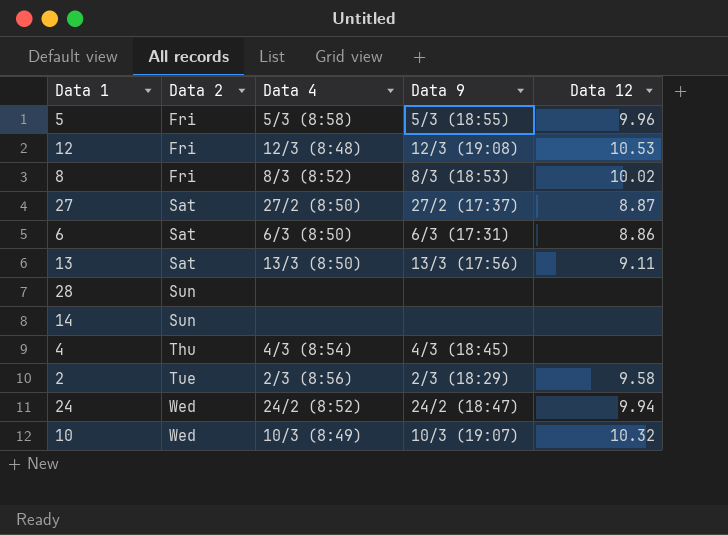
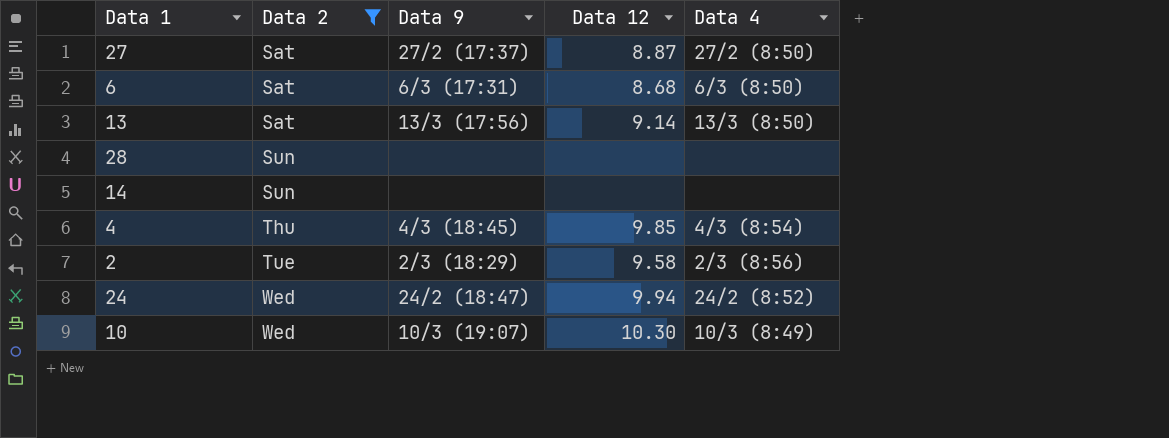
filter: none -> Data 2 != Fri
column Data 4 | position: 3 -> 5
6 | Data 12: 8.86 -> 8.68
13 | Data 12: 9.11 -> 9.14
4 | Data 12: none -> 9.85
10 | Data 12: 10.32 -> 10.30

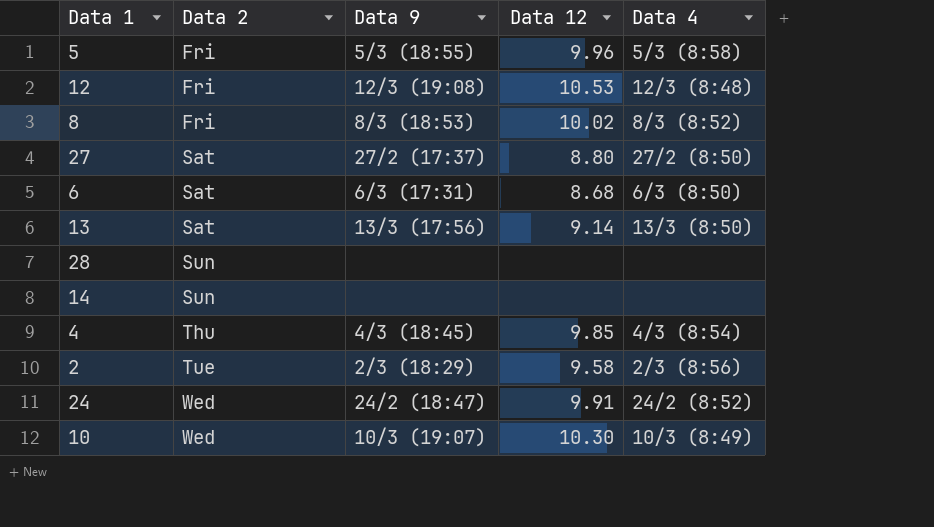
filter: Data 2 != Fri -> none
27 | Data 12: 8.87 -> 8.80
24 | Data 12: 9.94 -> 9.91

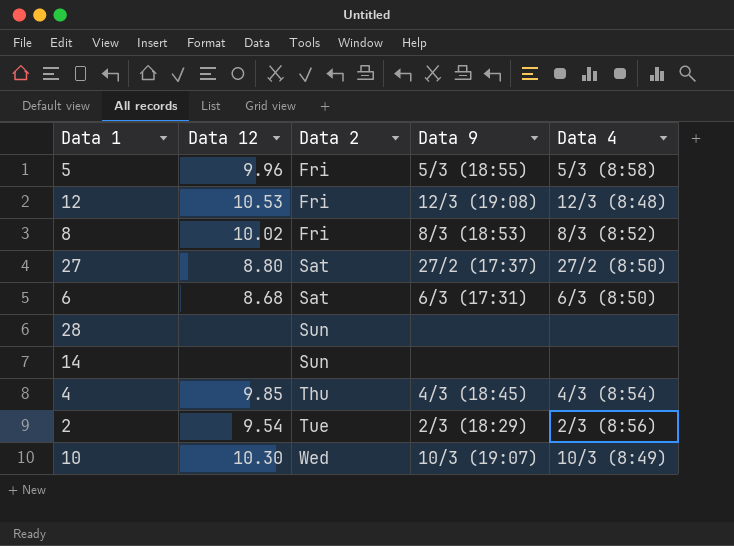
column Data 12 | position: 4 -> 2
row 13: Sat | 13/3 (17:56) | 9.14 | 13/3 (8:50) -> none
row 24: Wed | 24/2 (18:47) | 9.91 | 24/2 (8:52) -> none
2 | Data 12: 9.58 -> 9.54

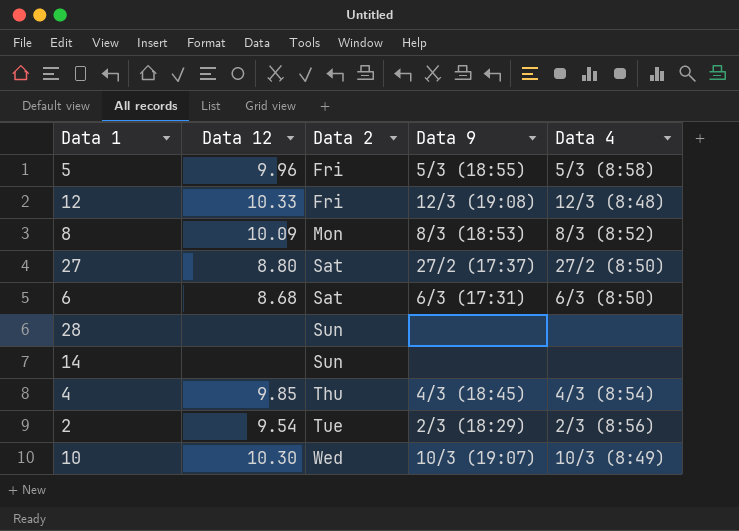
12 | Data 12: 10.53 -> 10.33
8 | Data 12: 10.02 -> 10.09
8 | Data 2: Fri -> Mon

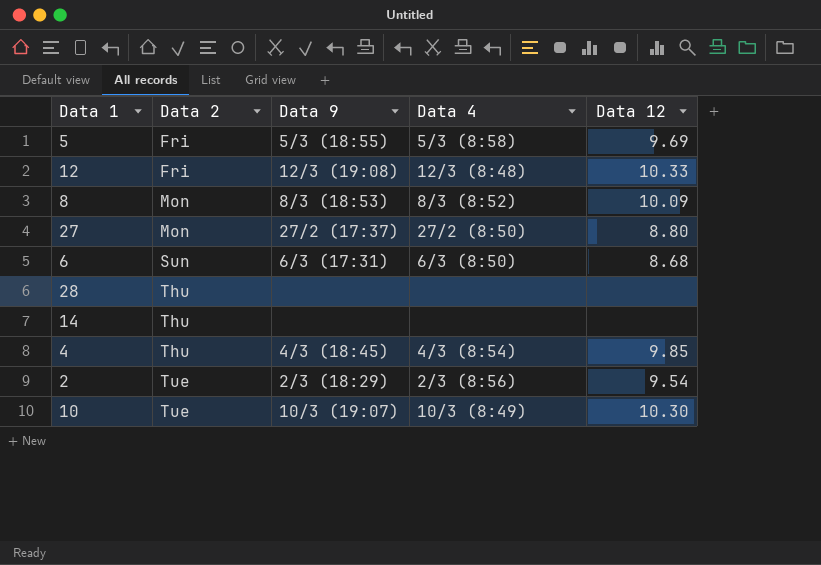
column Data 12 | position: 2 -> 5
5 | Data 12: 9.96 -> 9.69
27 | Data 2: Sat -> Mon
6 | Data 2: Sat -> Sun
28 | Data 2: Sun -> Thu
14 | Data 2: Sun -> Thu
10 | Data 2: Wed -> Tue

